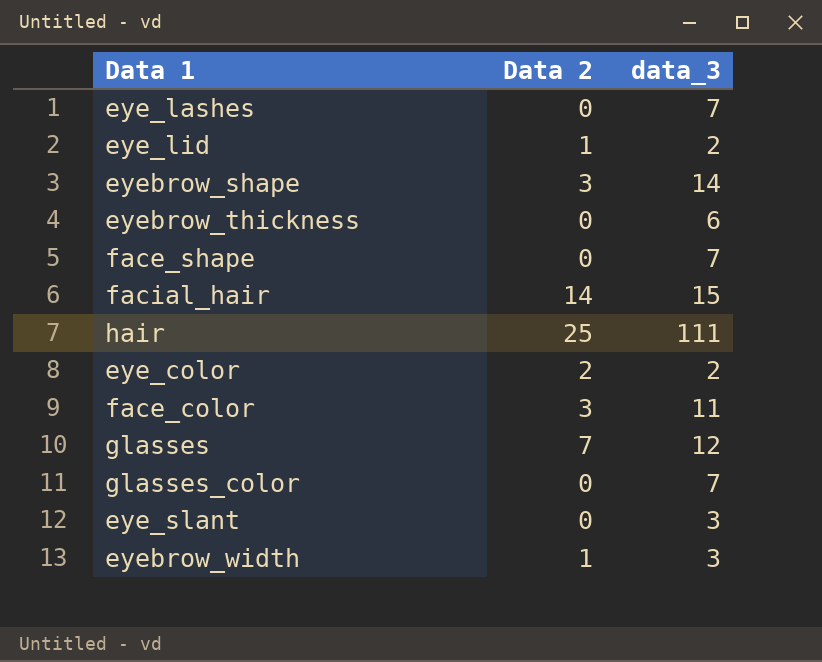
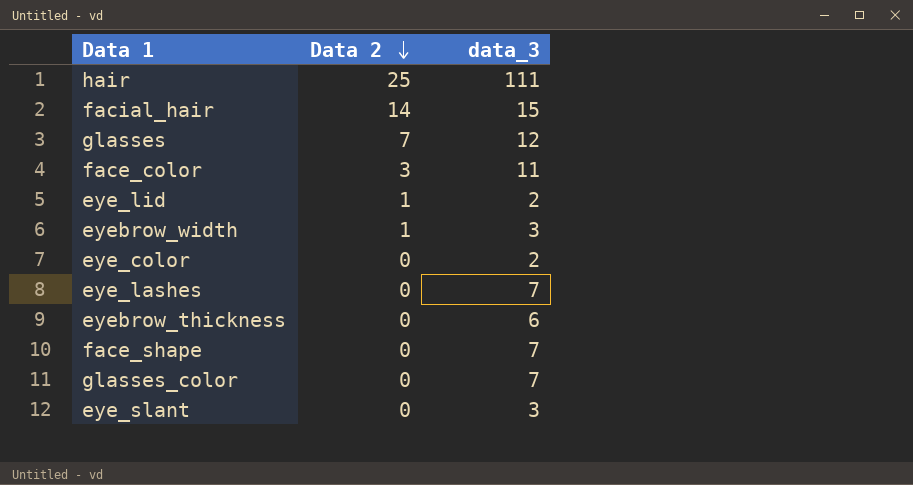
row order: none -> Data 2 descending
row eyebrow_shape: 3 | 14 -> none
eye_color | Data 2: 2 -> 0

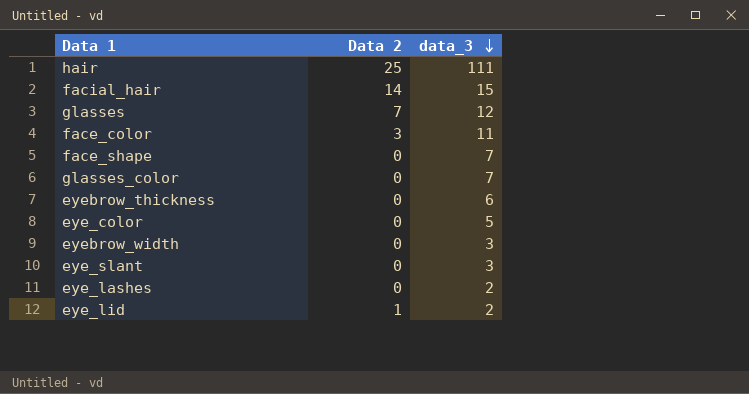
row order: Data 2 descending -> data_3 descending
eye_color | data_3: 2 -> 5
eyebrow_width | Data 2: 1 -> 0
eye_lashes | data_3: 7 -> 2

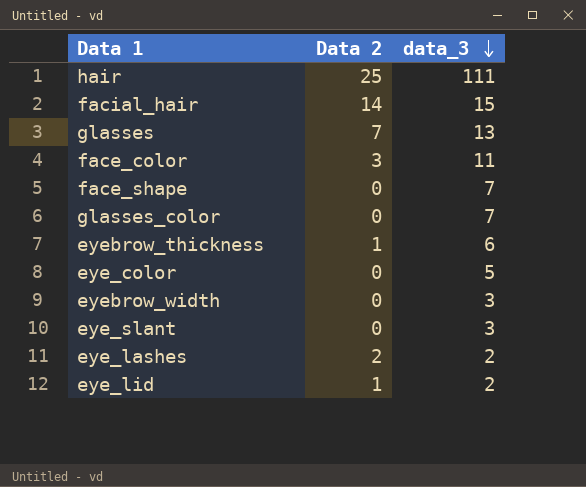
glasses | data_3: 12 -> 13
eyebrow_thickness | Data 2: 0 -> 1
eye_lashes | Data 2: 0 -> 2

